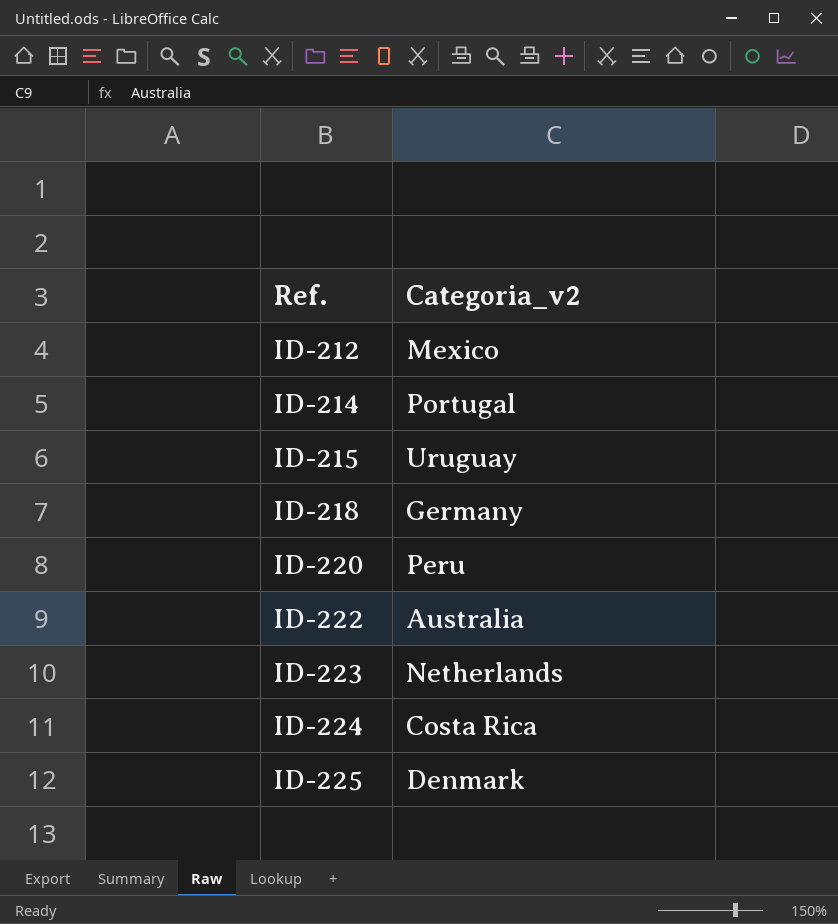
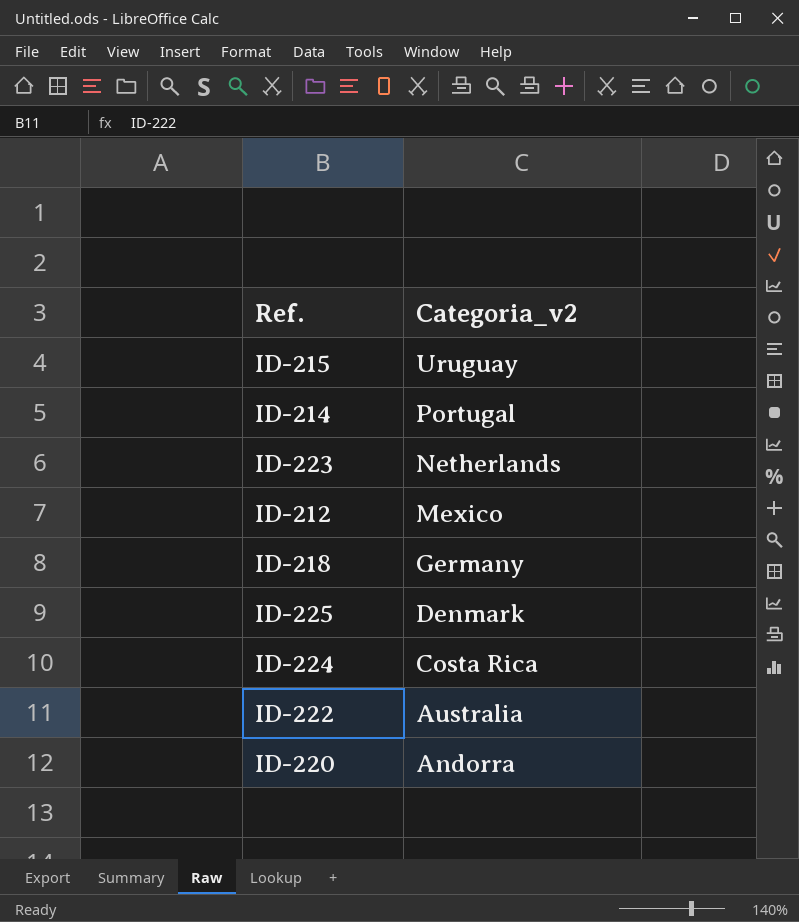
row order: Ref. ascending -> Categoria_v2 descending
ID-220 | Categoria_v2: Peru -> Andorra

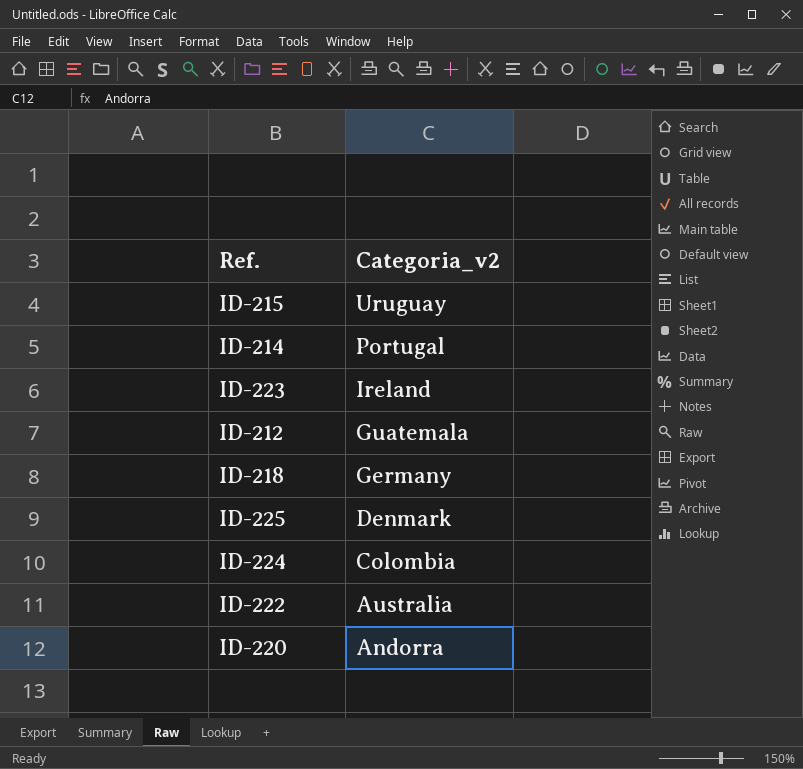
ID-223 | Categoria_v2: Netherlands -> Ireland
ID-212 | Categoria_v2: Mexico -> Guatemala
ID-224 | Categoria_v2: Costa Rica -> Colombia

